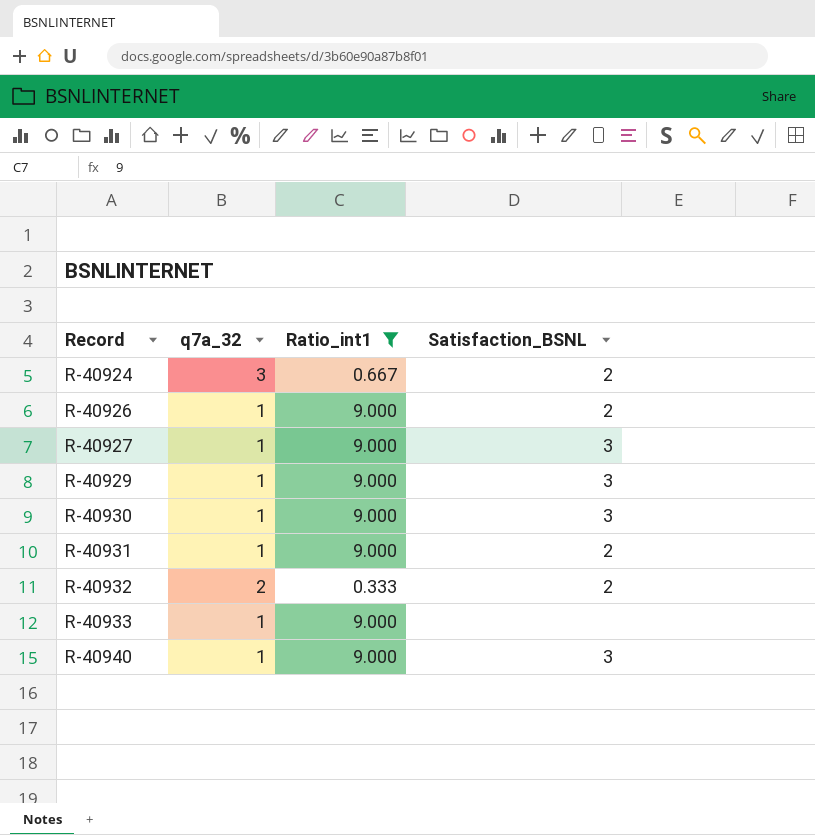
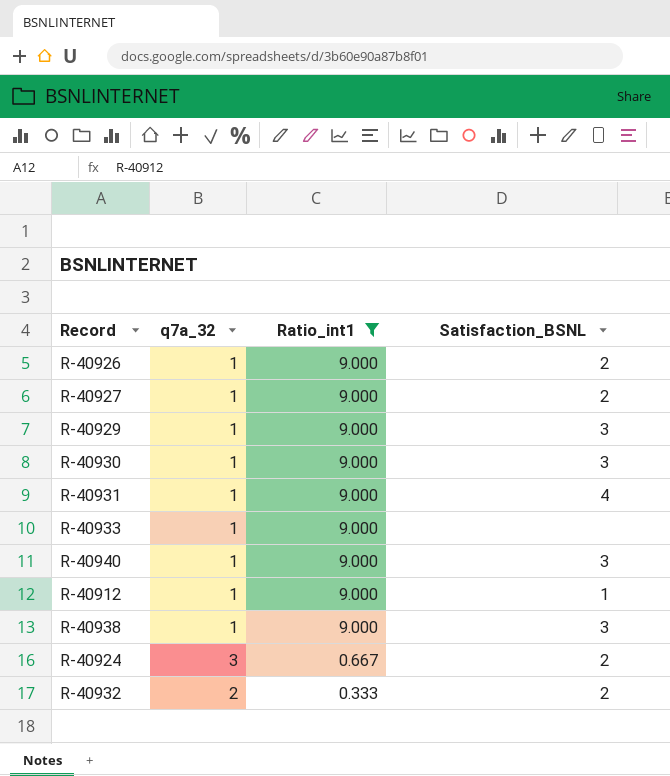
row order: Record ascending -> Ratio_int1 descending
R-40927 | Satisfaction_BSNL: 3 -> 2
R-40931 | Satisfaction_BSNL: 2 -> 4
row R-40912: none -> 1 | 9.000 | 1
row R-40938: none -> 1 | 9.000 | 3

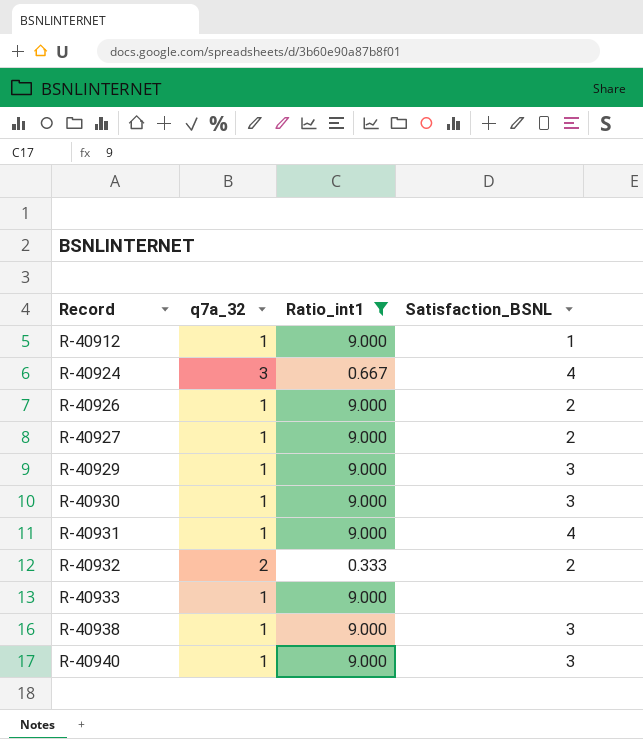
row order: Ratio_int1 descending -> Record ascending
R-40924 | Satisfaction_BSNL: 2 -> 4

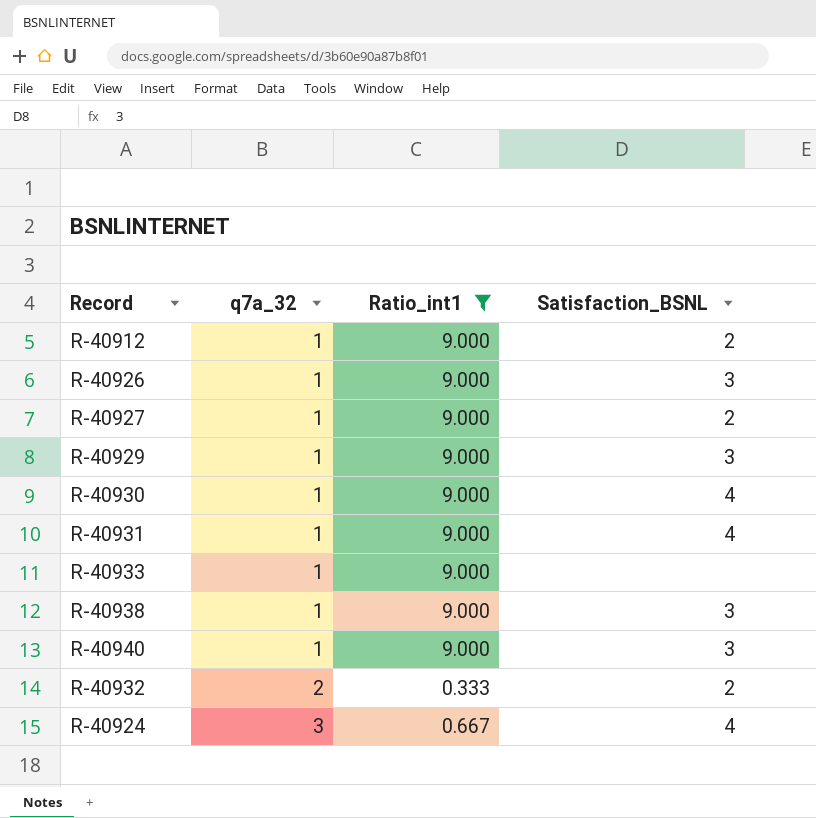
row order: Record ascending -> q7a_32 ascending
R-40912 | Satisfaction_BSNL: 1 -> 2
R-40926 | Satisfaction_BSNL: 2 -> 3
R-40930 | Satisfaction_BSNL: 3 -> 4

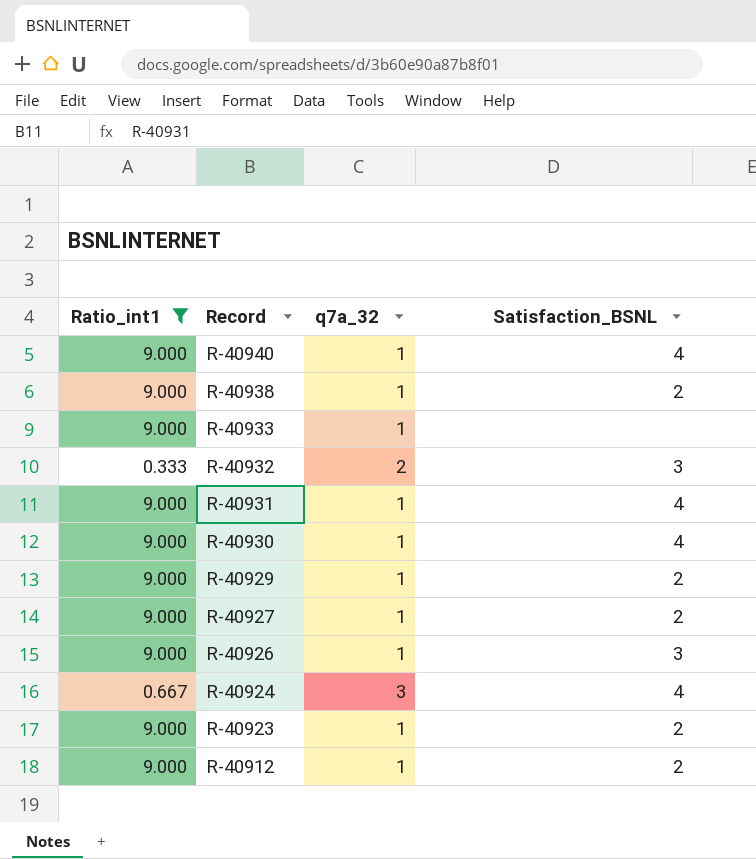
row order: q7a_32 ascending -> Record descending
column Ratio_int1 | position: 3 -> 1
R-40940 | Satisfaction_BSNL: 3 -> 4
R-40938 | Satisfaction_BSNL: 3 -> 2
R-40932 | Satisfaction_BSNL: 2 -> 3
R-40929 | Satisfaction_BSNL: 3 -> 2
row R-40923: none -> 9.000 | 1 | 2

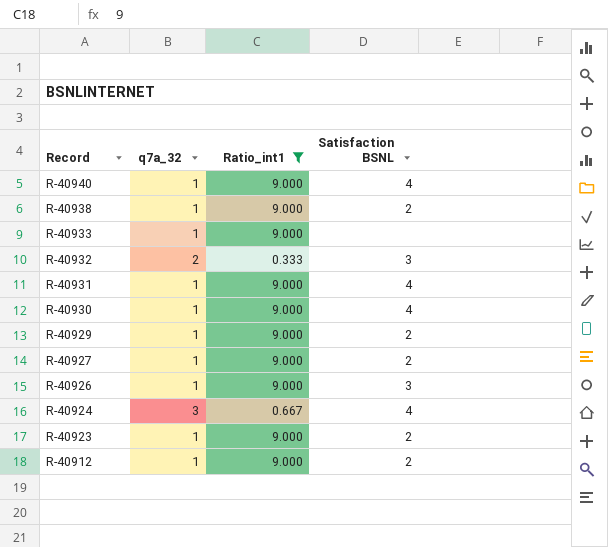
column Ratio_int1 | position: 1 -> 3
column name: Satisfaction_BSNL -> Satisfaction BSNL

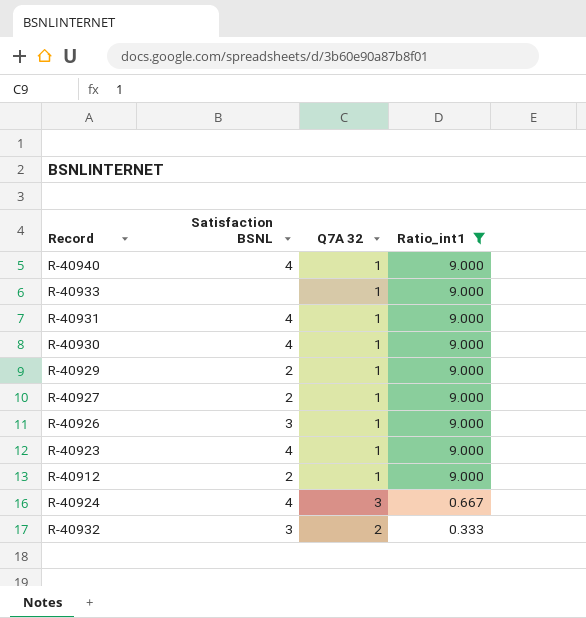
row order: Record descending -> Ratio_int1 descending
column Satisfaction BSNL | position: 4 -> 2
column name: q7a_32 -> Q7A 32
row R-40938: 1 | 9.000 | 2 -> none
R-40923 | Satisfaction BSNL: 2 -> 4

